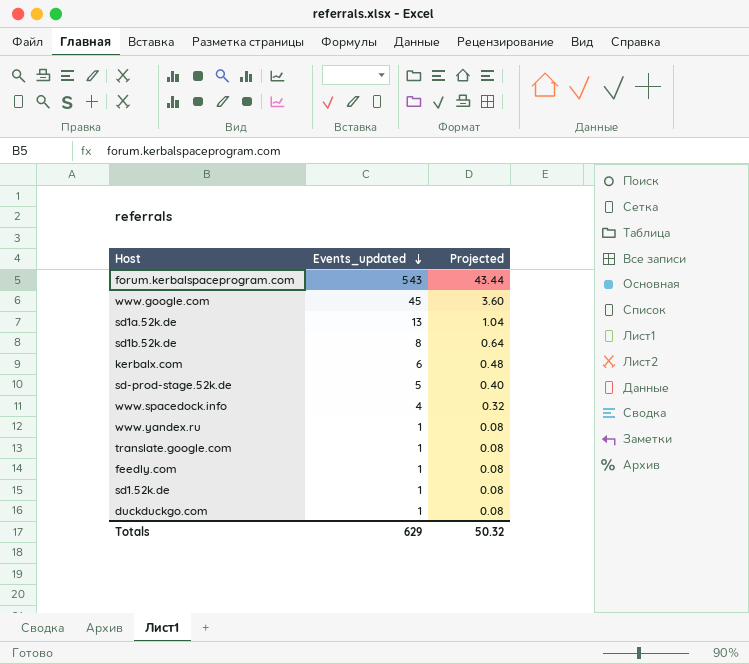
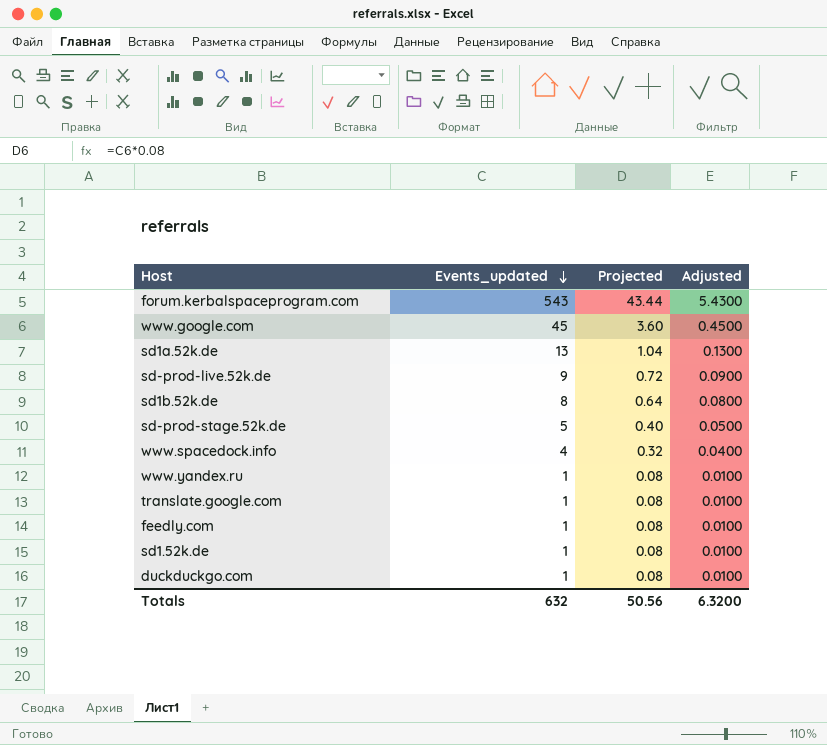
column Adjusted | formula: none -> [Events_updated] * 0.01
row kerbalx.com: 6 | 0.48 -> none
row sd-prod-live.52k.de: none -> 9 | 0.72 | 0.0900
Totals | Events_updated: 629 -> 632
Totals | Projected: 50.32 -> 50.56

